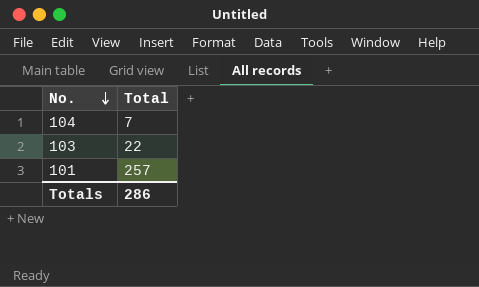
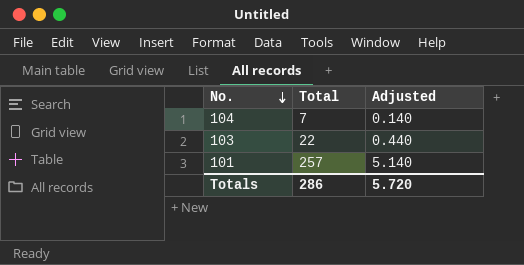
column Adjusted | formula: none -> [Total] * 0.02

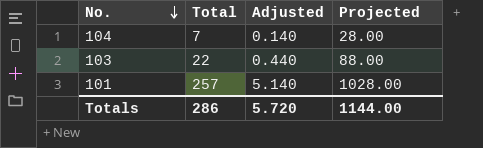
column Projected | formula: none -> [Total] * 4

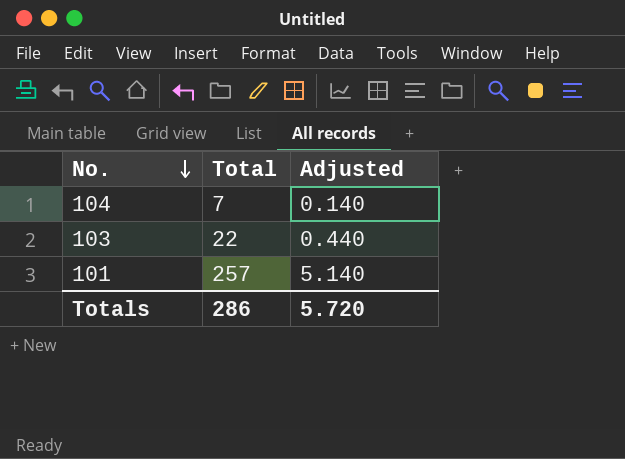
column Projected | formula: [Total] * 4 -> none

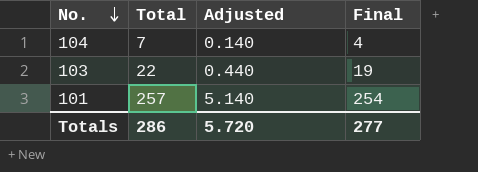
column Final | formula: none -> [Total] - 3

